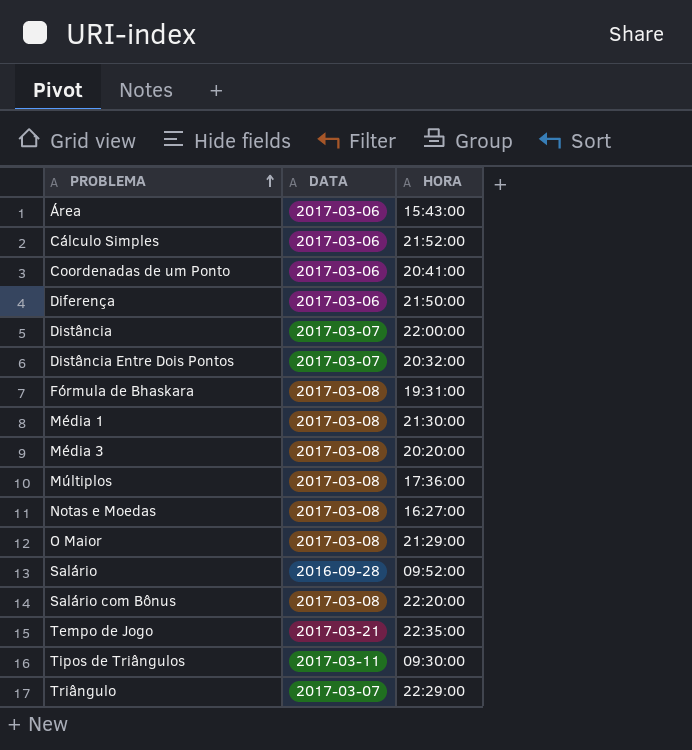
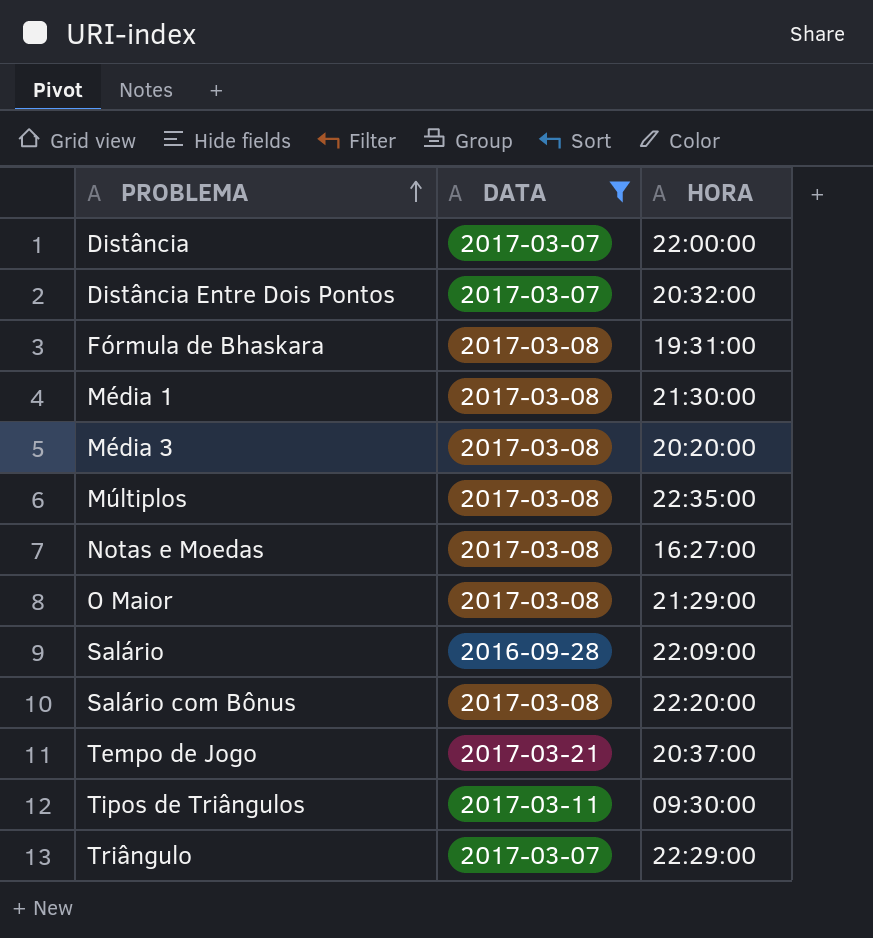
filter: none -> DATA != 2017-03-06
Múltiplos | HORA: 17:36:00 -> 22:35:00
Salário | HORA: 09:52:00 -> 22:09:00
Tempo de Jogo | HORA: 22:35:00 -> 20:37:00

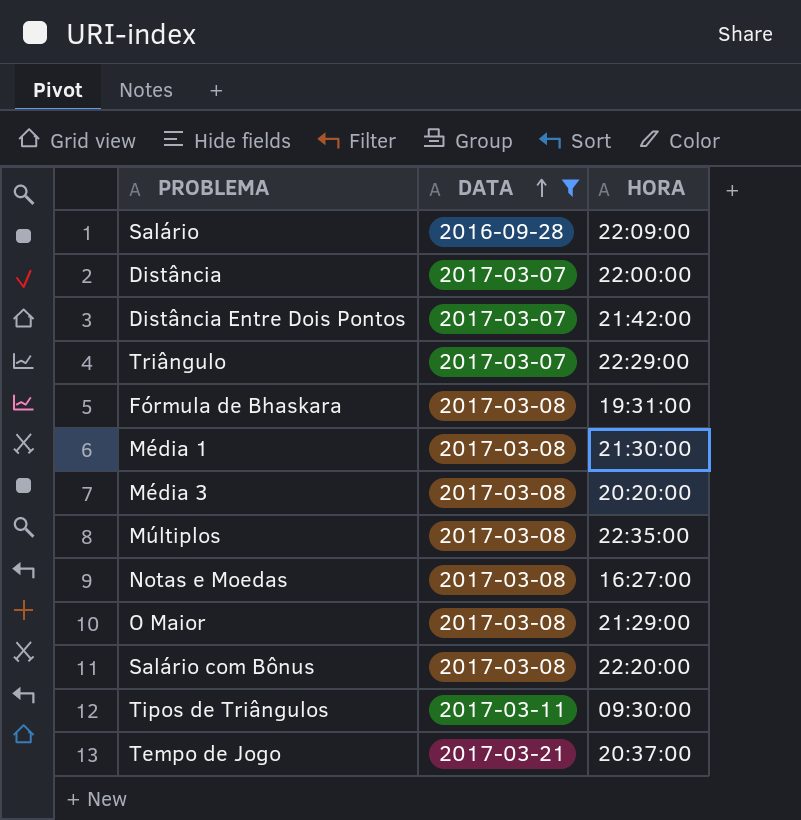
row order: PROBLEMA ascending -> DATA ascending
Distância Entre Dois Pontos | HORA: 20:32:00 -> 21:42:00

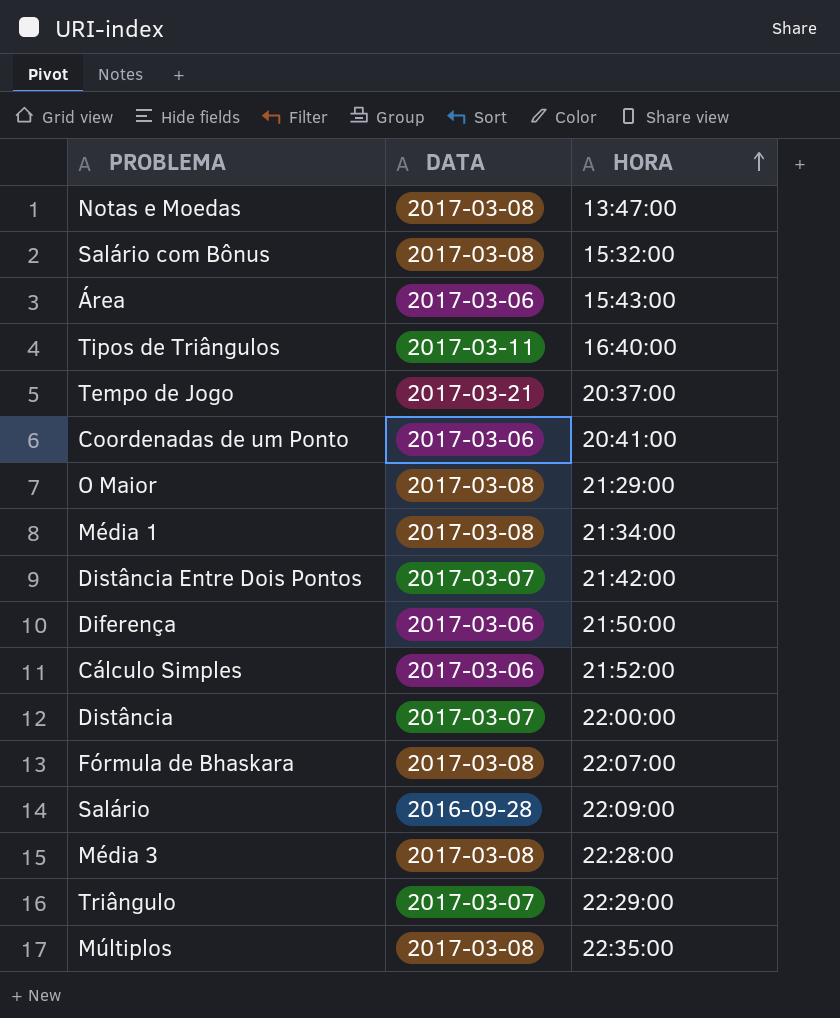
filter: DATA != 2017-03-06 -> none
row order: DATA ascending -> HORA ascending
Notas e Moedas | HORA: 16:27:00 -> 13:47:00
Salário com Bônus | HORA: 22:20:00 -> 15:32:00
Tipos de Triângulos | HORA: 09:30:00 -> 16:40:00
Média 1 | HORA: 21:30:00 -> 21:34:00
Fórmula de Bhaskara | HORA: 19:31:00 -> 22:07:00
Média 3 | HORA: 20:20:00 -> 22:28:00

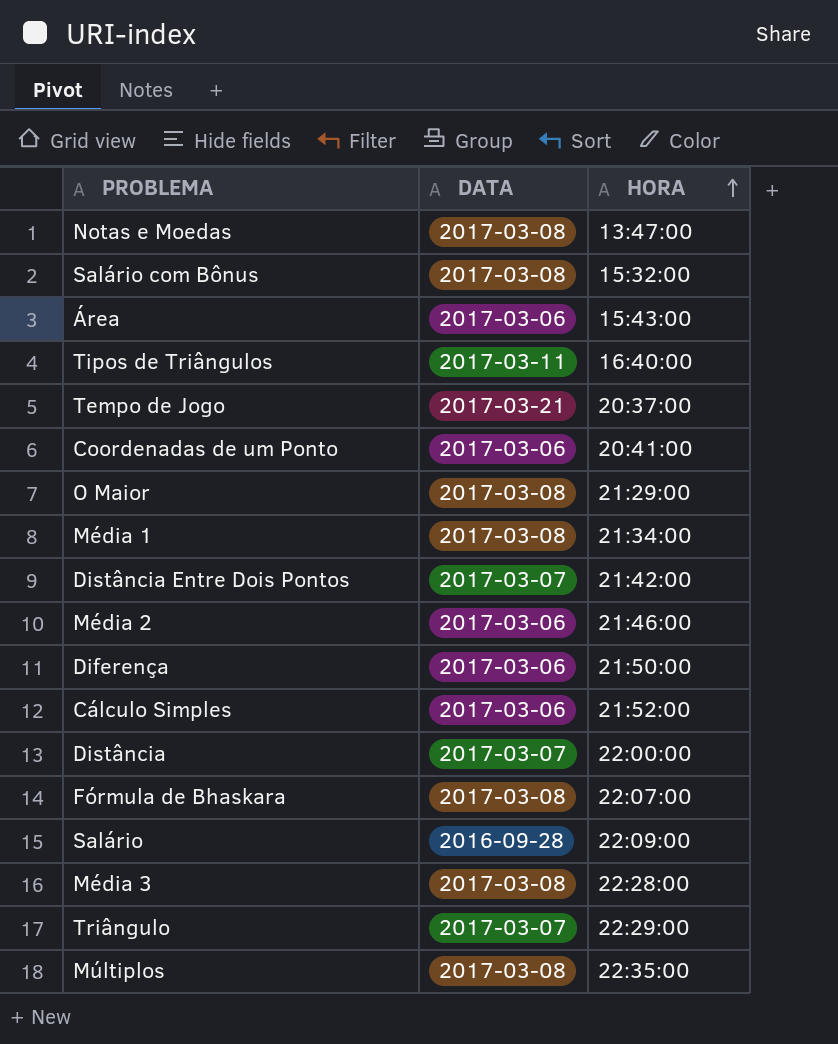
row Média 2: none -> 2017-03-06 | 21:46:00

